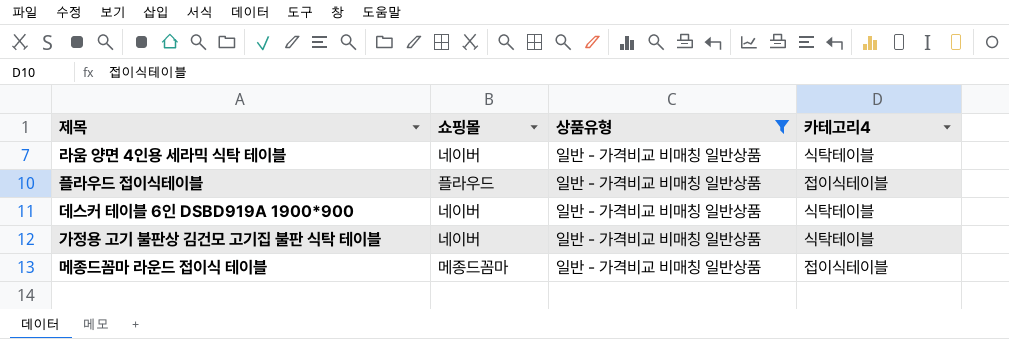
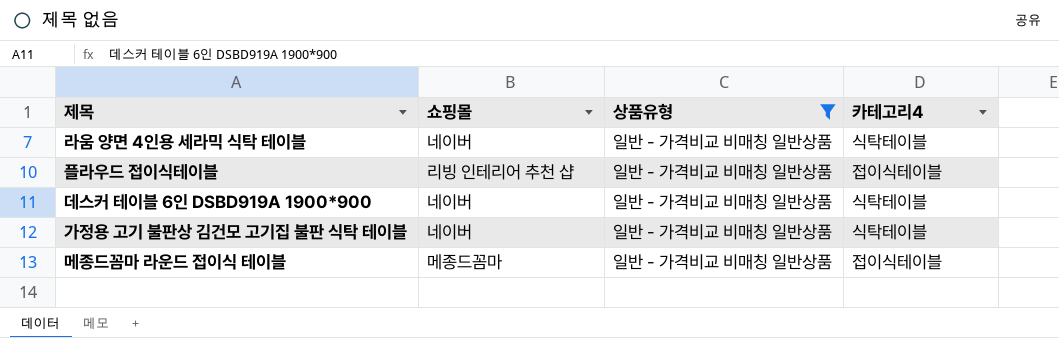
플라우드 접이식테이블 | 쇼핑몰: 플라우드 -> 리빙 인테리어 추천 샵

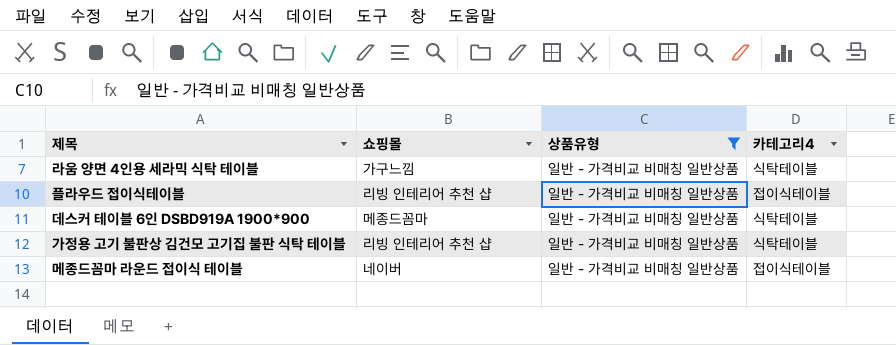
라움 양면 4인용 세라믹 식탁 테이블 | 쇼핑몰: 네이버 -> 가구느낌
데스커 테이블 6인 DSBD919A 1900*900 | 쇼핑몰: 네이버 -> 메종드꼼마
가정용 고기 불판상 김건모 고기집 불판 식탁 테이블 | 쇼핑몰: 네이버 -> 리빙 인테리어 추천 샵
메종드꼼마 라운드 접이식 테이블 | 쇼핑몰: 메종드꼼마 -> 네이버

